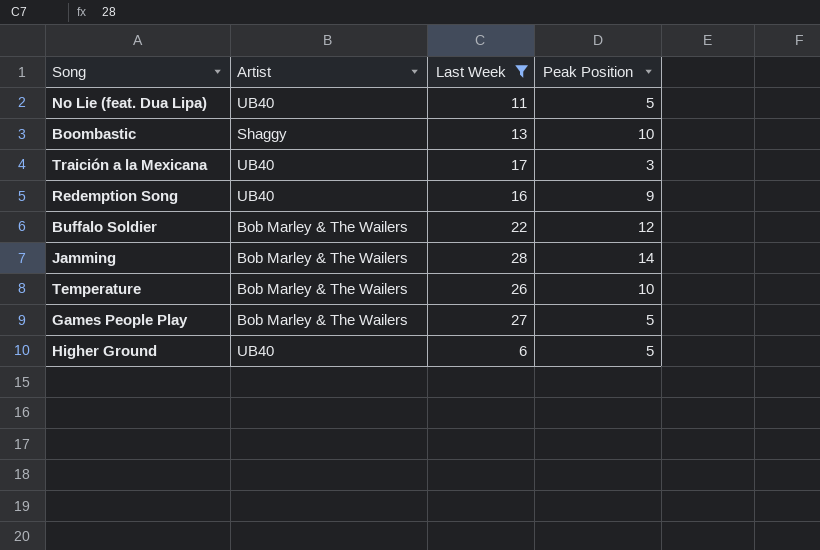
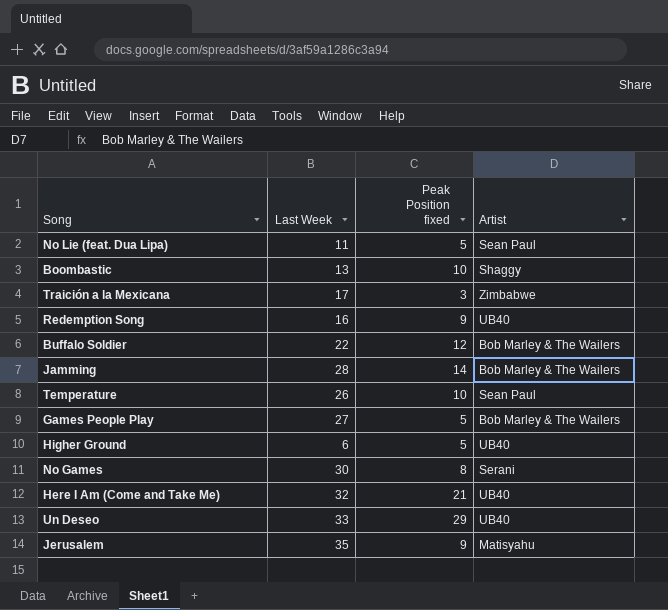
filter: Last Week <= 28 -> none
column name: Peak Position -> Peak Position fixed
column Artist | position: 2 -> 4
No Lie (feat. Dua Lipa) | Artist: UB40 -> Sean Paul
Traición a la Mexicana | Artist: UB40 -> Zimbabwe
Temperature | Artist: Bob Marley & The Wailers -> Sean Paul

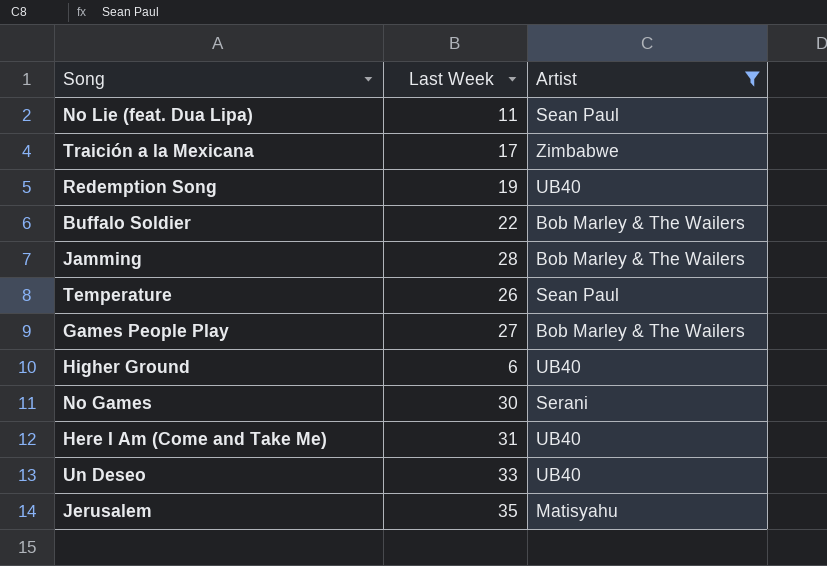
filter: none -> Artist != Shaggy
column Peak Position fixed | position: 3 -> none
Redemption Song | Last Week: 16 -> 19
Here I Am (Come and Take Me) | Last Week: 32 -> 31

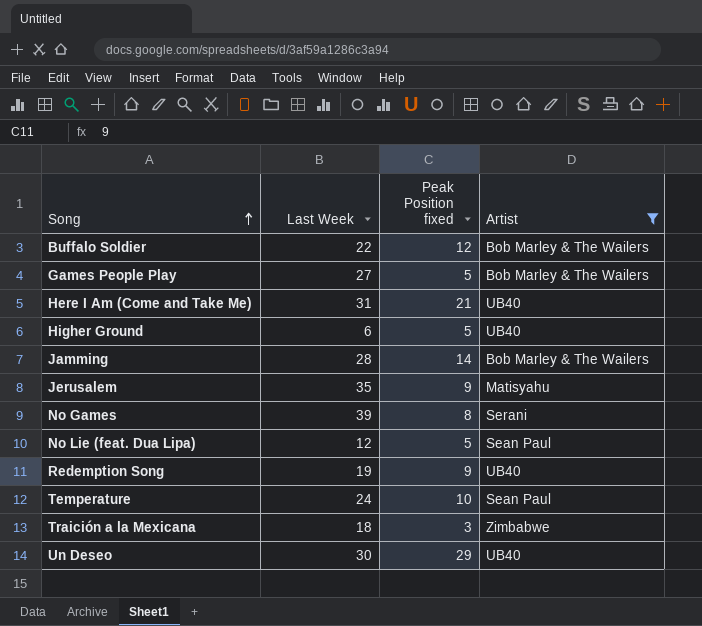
row order: none -> Song ascending
column Peak Position fixed | position: none -> 3
No Games | Last Week: 30 -> 39
No Lie (feat. Dua Lipa) | Last Week: 11 -> 12
Temperature | Last Week: 26 -> 24
Traición a la Mexicana | Last Week: 17 -> 18
Un Deseo | Last Week: 33 -> 30

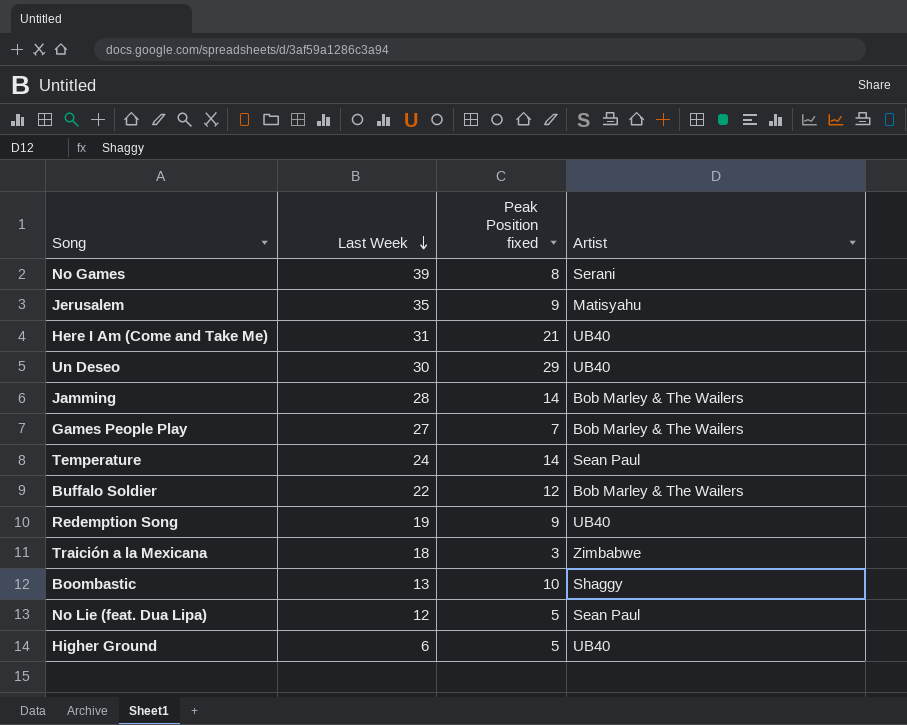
filter: Artist != Shaggy -> none
row order: Song ascending -> Last Week descending
Games People Play | Peak Position fixed: 5 -> 7
Temperature | Peak Position fixed: 10 -> 14

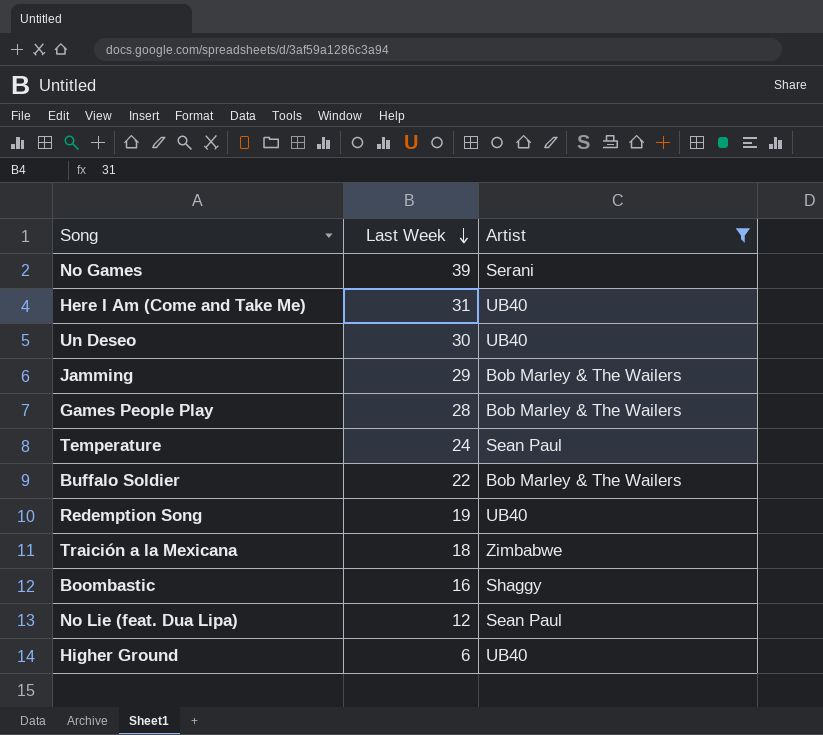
filter: none -> Artist != Matisyahu
column Peak Position fixed | position: 3 -> none
Jamming | Last Week: 28 -> 29
Games People Play | Last Week: 27 -> 28
Boombastic | Last Week: 13 -> 16

